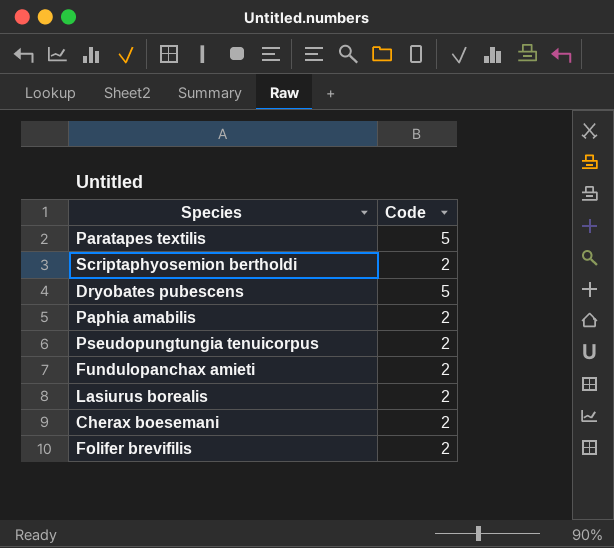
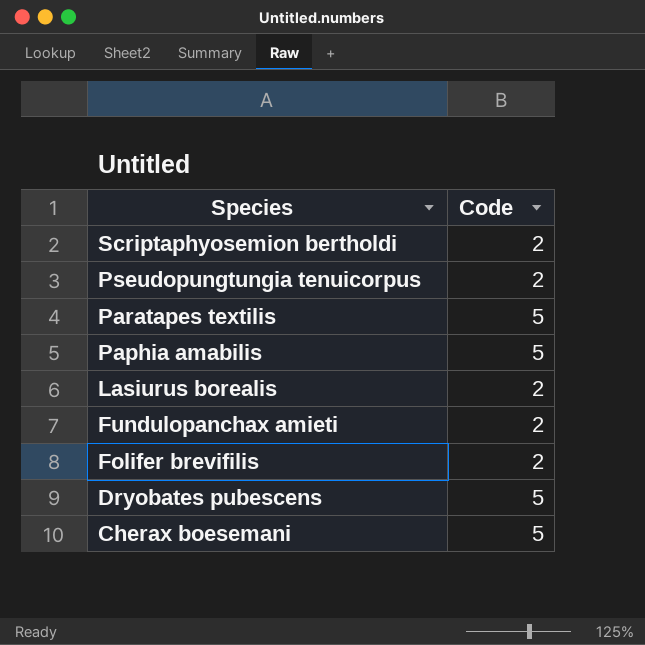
row order: none -> Species descending
Paphia amabilis | Code: 2 -> 5
Cherax boesemani | Code: 2 -> 5

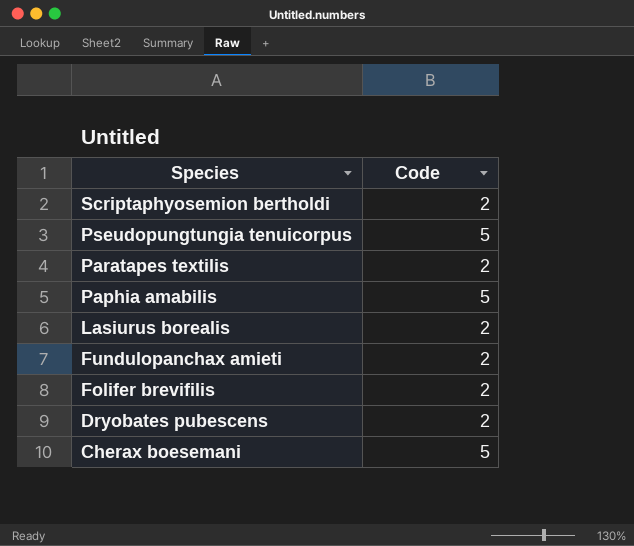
Pseudopungtungia tenuicorpus | Code: 2 -> 5
Paratapes textilis | Code: 5 -> 2
Dryobates pubescens | Code: 5 -> 2

